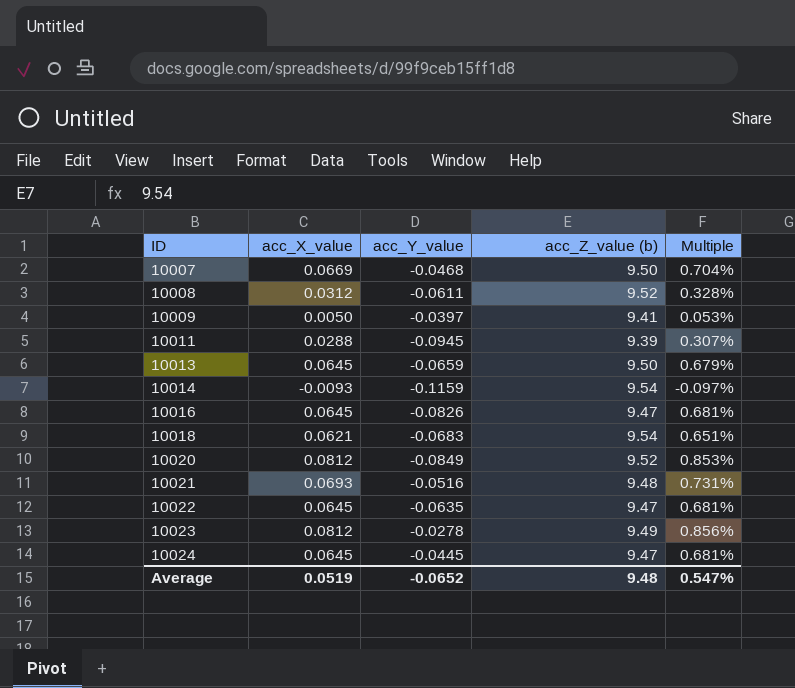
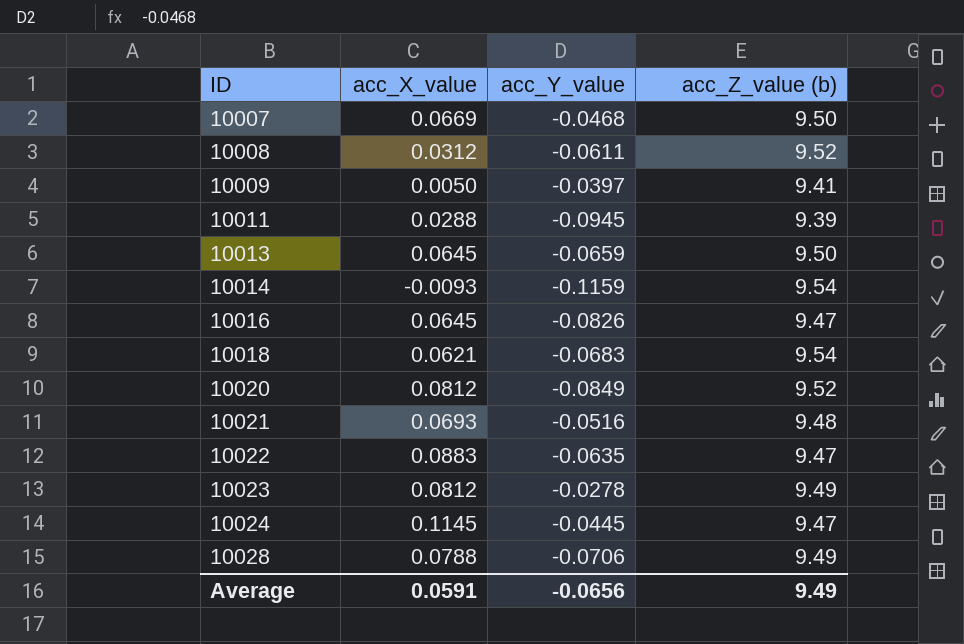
column Multiple | formula: [acc_X_value] / [acc_Z_value (b)] -> none
10022 | acc_X_value: 0.0645 -> 0.0883
10024 | acc_X_value: 0.0645 -> 0.1145
row 10028: none -> 0.0788 | -0.0706 | 9.49
Average | acc_X_value: 0.0519 -> 0.0591
Average | acc_Y_value: -0.0652 -> -0.0656
Average | acc_Z_value (b): 9.48 -> 9.49

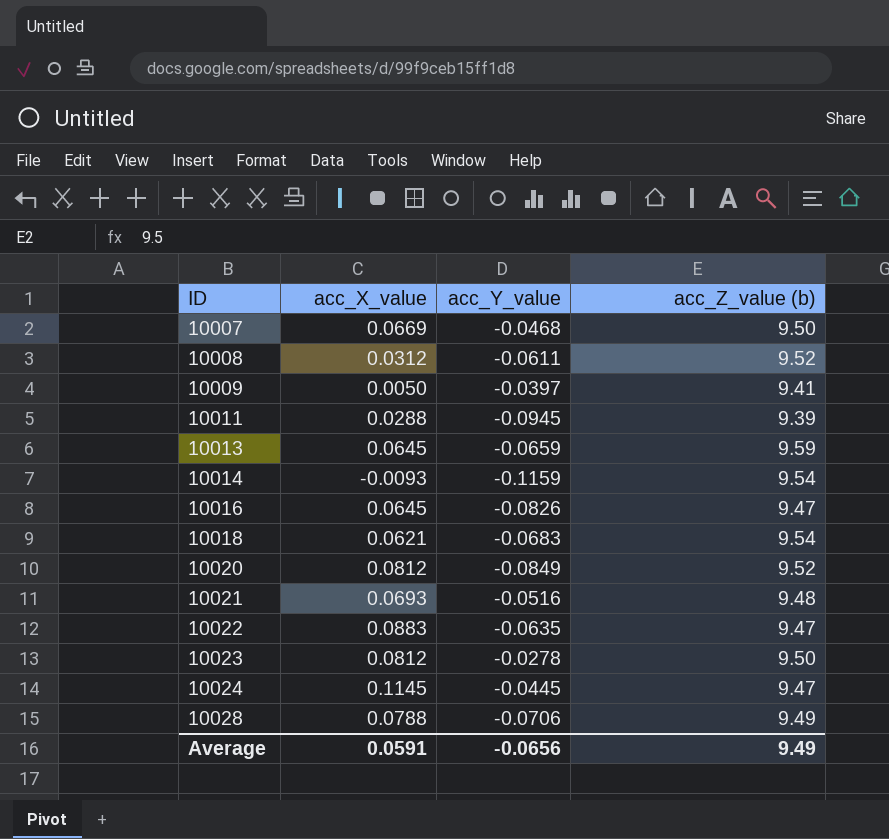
10013 | acc_Z_value (b): 9.50 -> 9.59
10023 | acc_Z_value (b): 9.49 -> 9.50

